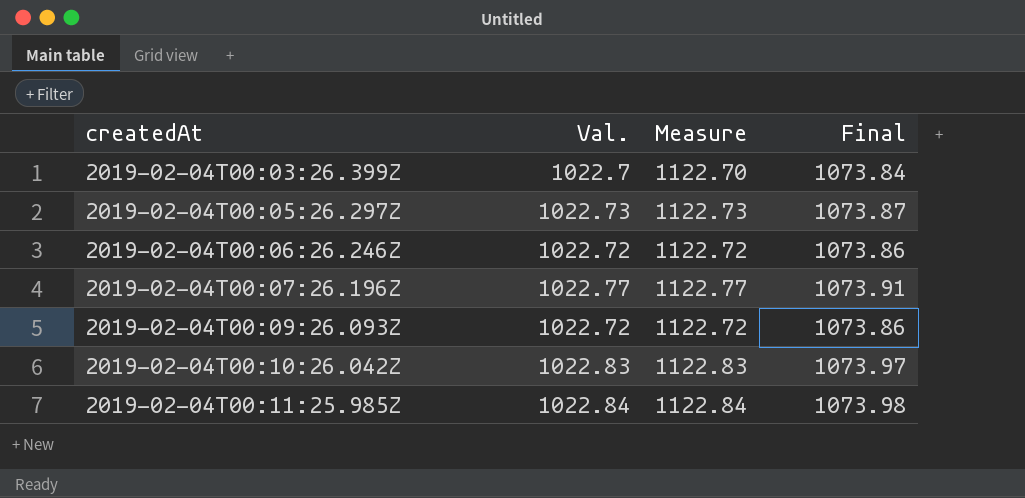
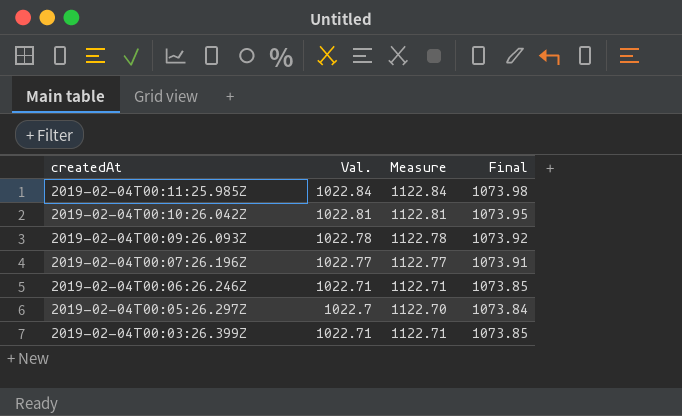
row order: createdAt ascending -> createdAt descending
2019-02-04T00:10:26.042Z | Val.: 1022.83 -> 1022.81
2019-02-04T00:10:26.042Z | Measure: 1122.83 -> 1122.81
2019-02-04T00:10:26.042Z | Final: 1073.97 -> 1073.95
2019-02-04T00:09:26.093Z | Val.: 1022.72 -> 1022.78
2019-02-04T00:09:26.093Z | Measure: 1122.72 -> 1122.78
2019-02-04T00:09:26.093Z | Final: 1073.86 -> 1073.92
2019-02-04T00:06:26.246Z | Val.: 1022.72 -> 1022.71
2019-02-04T00:06:26.246Z | Measure: 1122.72 -> 1122.71
2019-02-04T00:06:26.246Z | Final: 1073.86 -> 1073.85
2019-02-04T00:05:26.297Z | Val.: 1022.73 -> 1022.7
2019-02-04T00:05:26.297Z | Measure: 1122.73 -> 1122.70
2019-02-04T00:05:26.297Z | Final: 1073.87 -> 1073.84
2019-02-04T00:03:26.399Z | Val.: 1022.7 -> 1022.71
2019-02-04T00:03:26.399Z | Measure: 1122.70 -> 1122.71
2019-02-04T00:03:26.399Z | Final: 1073.84 -> 1073.85

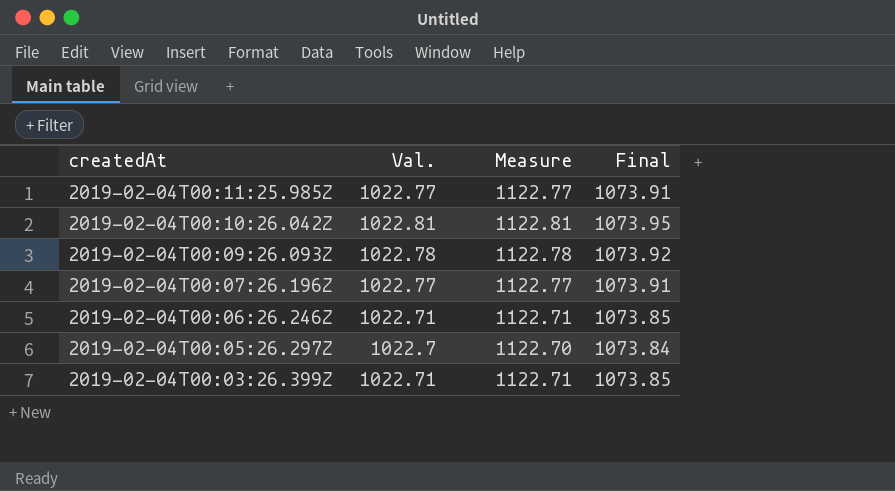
2019-02-04T00:11:25.985Z | Val.: 1022.84 -> 1022.77
2019-02-04T00:11:25.985Z | Measure: 1122.84 -> 1122.77
2019-02-04T00:11:25.985Z | Final: 1073.98 -> 1073.91

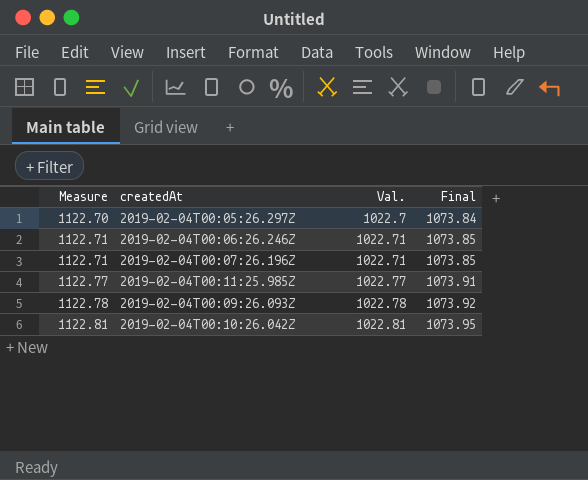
row order: createdAt descending -> Measure ascending
column Measure | position: 3 -> 1
row 2019-02-04T00:03:26.399Z: 1022.71 | 1122.71 | 1073.85 -> none
2019-02-04T00:07:26.196Z | Measure: 1122.77 -> 1122.71
2019-02-04T00:07:26.196Z | Val.: 1022.77 -> 1022.71
2019-02-04T00:07:26.196Z | Final: 1073.91 -> 1073.85

